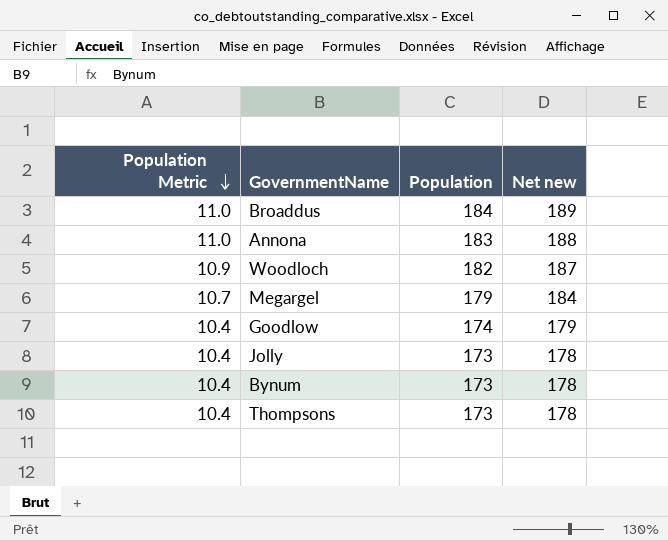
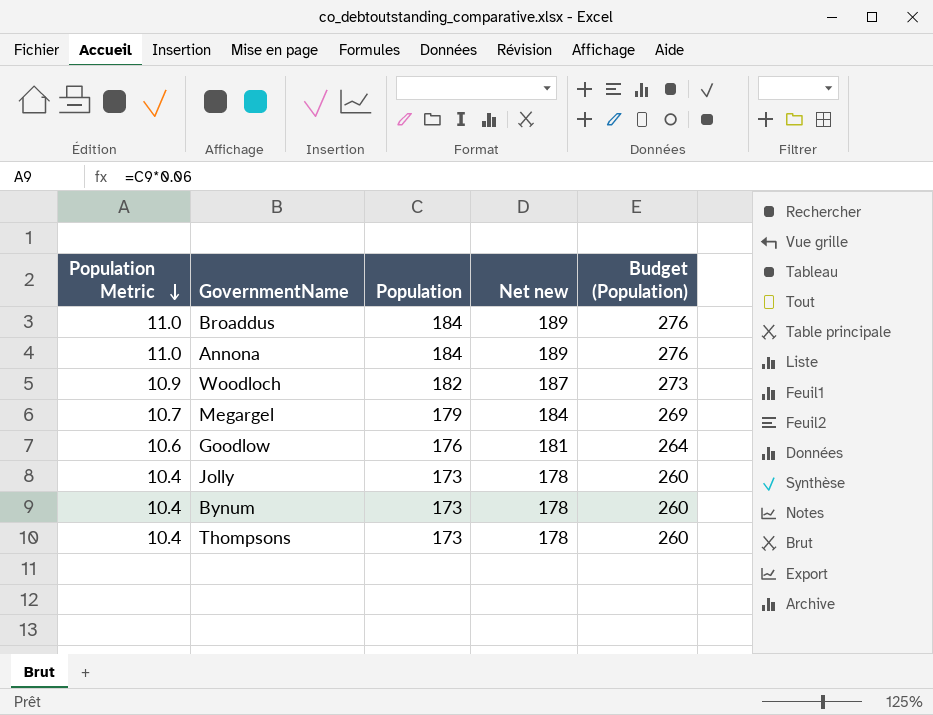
column Budget (Population) | formula: none -> [Population] * 1.5
Annona | Population: 183 -> 184
Annona | Net new: 188 -> 189
Goodlow | Population Metric: 10.4 -> 10.6
Goodlow | Population: 174 -> 176
Goodlow | Net new: 179 -> 181

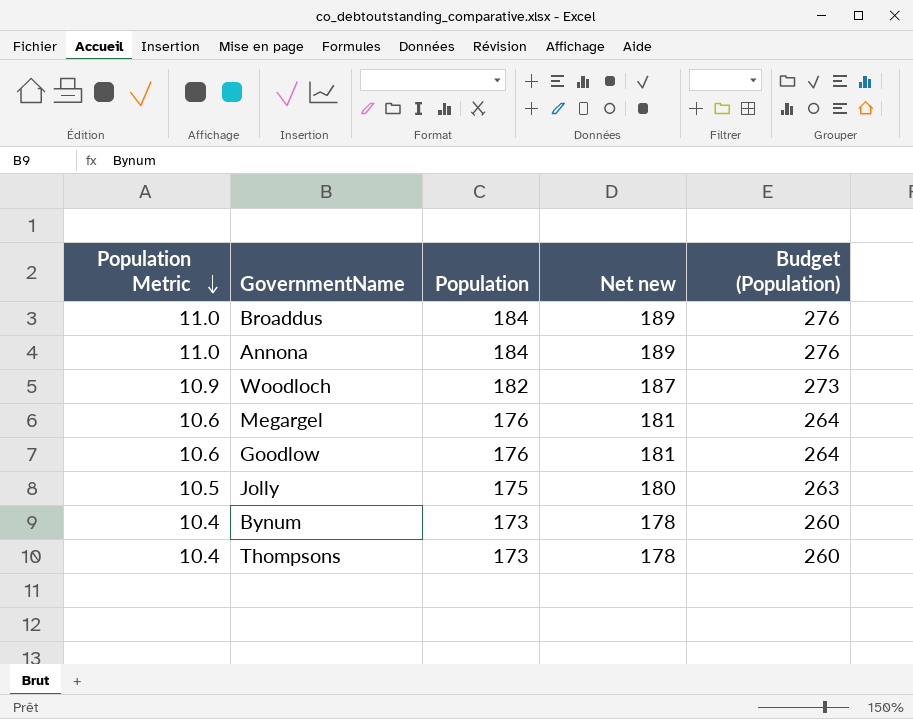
Megargel | Population Metric: 10.7 -> 10.6
Megargel | Population: 179 -> 176
Megargel | Net new: 184 -> 181
Megargel | Budget (Population): 269 -> 264
Jolly | Population Metric: 10.4 -> 10.5
Jolly | Population: 173 -> 175
Jolly | Net new: 178 -> 180
Jolly | Budget (Population): 260 -> 263

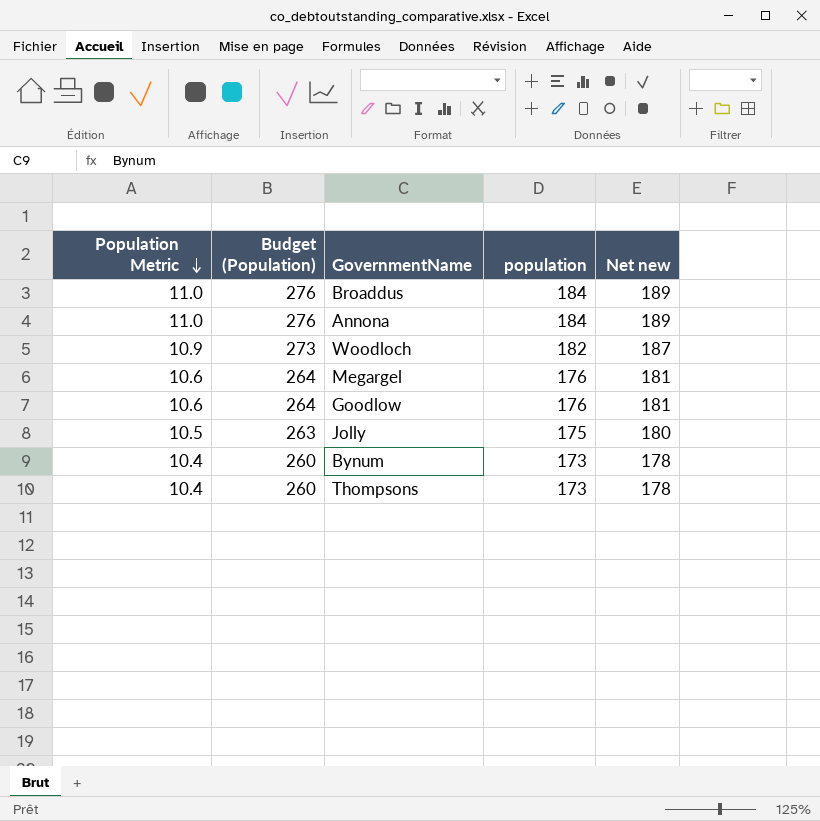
column Budget (Population) | position: 5 -> 2
column name: Population -> population

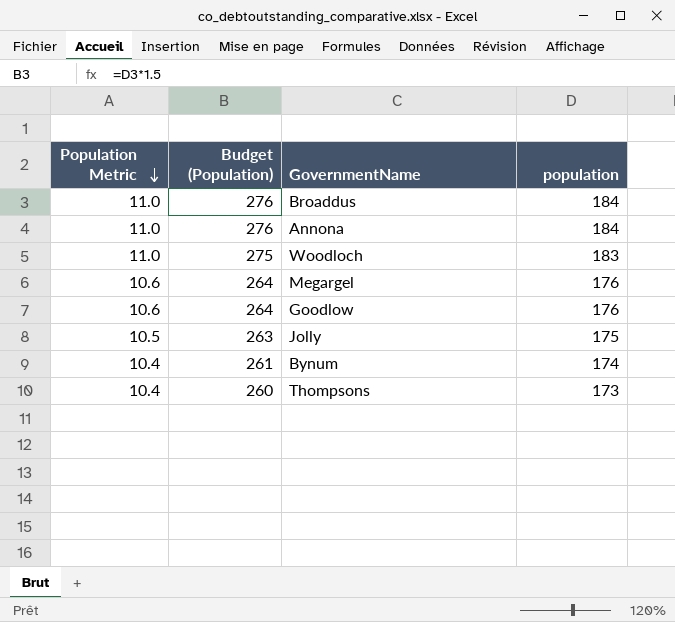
column Net new | formula: [population] + 5 -> none
Woodloch | Population Metric: 10.9 -> 11.0
Woodloch | Budget (Population): 273 -> 275
Woodloch | population: 182 -> 183
Bynum | Budget (Population): 260 -> 261
Bynum | population: 173 -> 174

